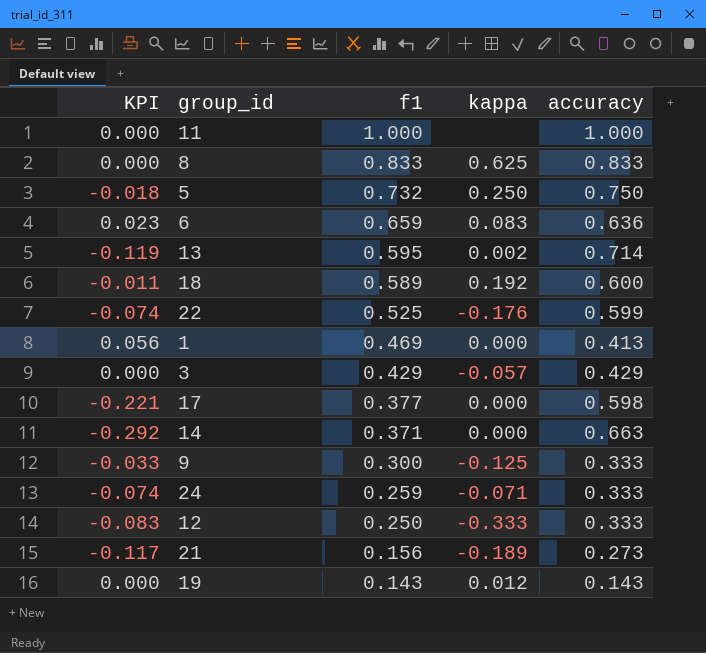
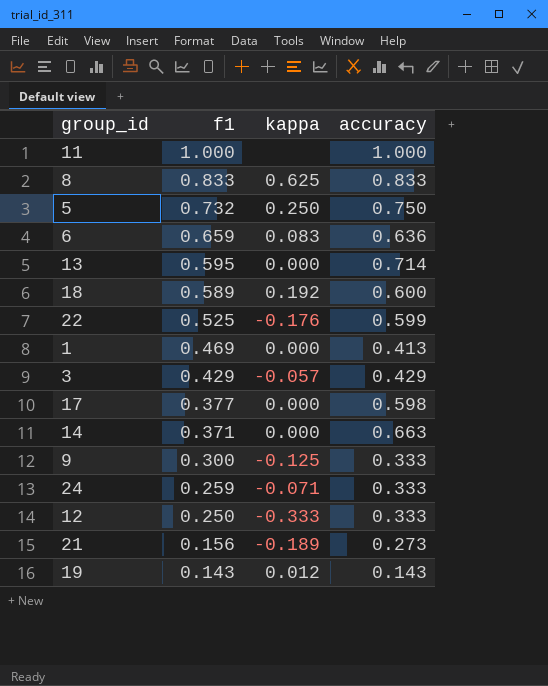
column KPI | formula: [f1] - [accuracy] -> none
13 | kappa: 0.002 -> 0.000

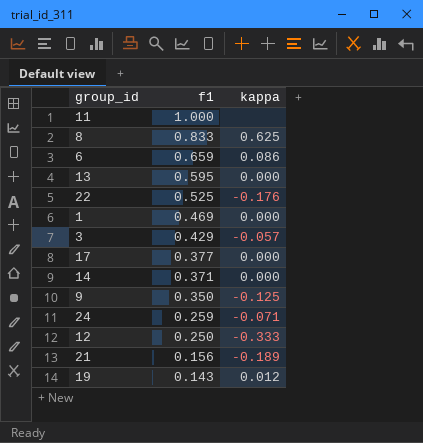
column accuracy | position: 4 -> none
row 5: 0.732 | 0.250 | 0.750 -> none
row 18: 0.589 | 0.192 | 0.600 -> none
6 | kappa: 0.083 -> 0.086
9 | f1: 0.300 -> 0.350

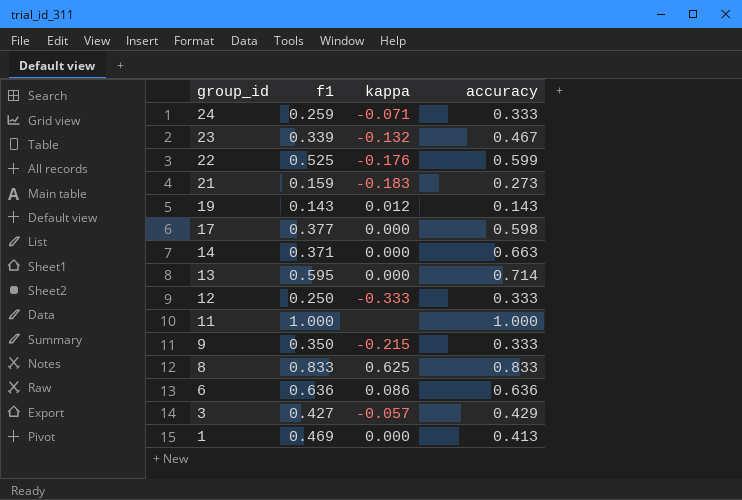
row order: f1 descending -> group_id descending
column accuracy | position: none -> 4
row 23: none -> 0.339 | -0.132 | 0.467
21 | f1: 0.156 -> 0.159
21 | kappa: -0.189 -> -0.183
9 | kappa: -0.125 -> -0.215
6 | f1: 0.659 -> 0.636
3 | f1: 0.429 -> 0.427

